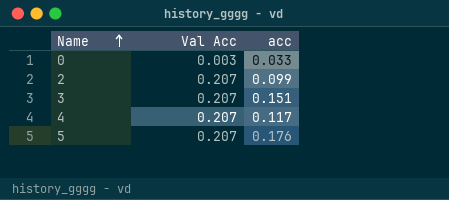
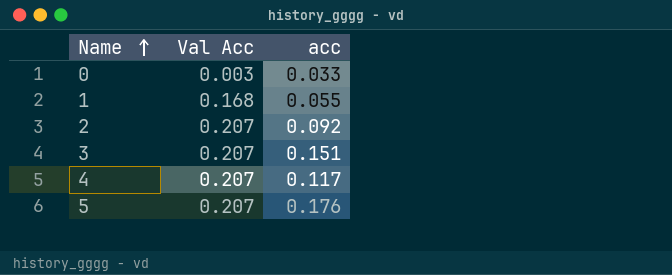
row 1: none -> 0.168 | 0.055
2 | acc: 0.099 -> 0.092

